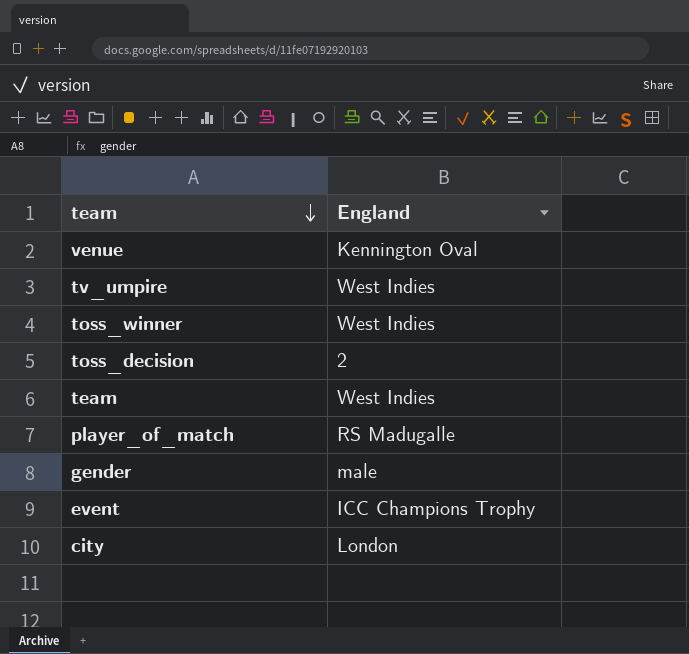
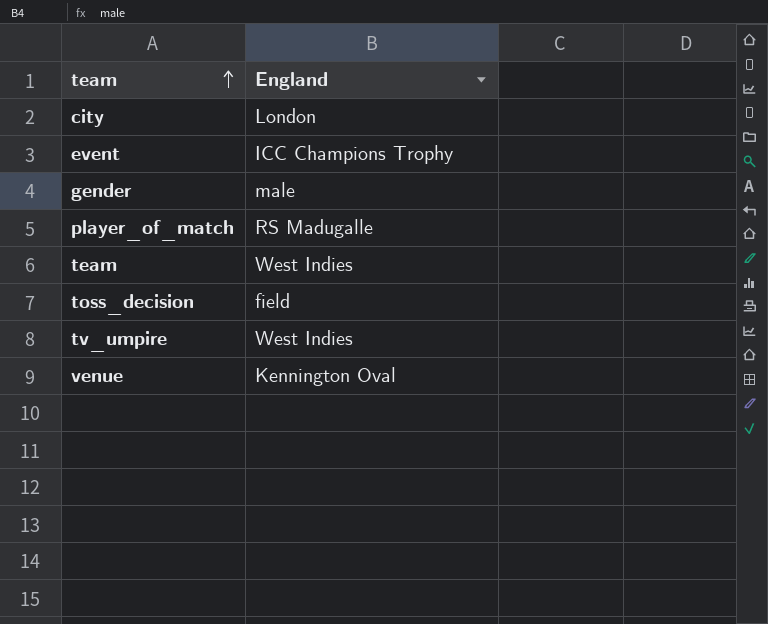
row order: team descending -> team ascending
row toss_winner: West Indies -> none
toss_decision | England: 2 -> field

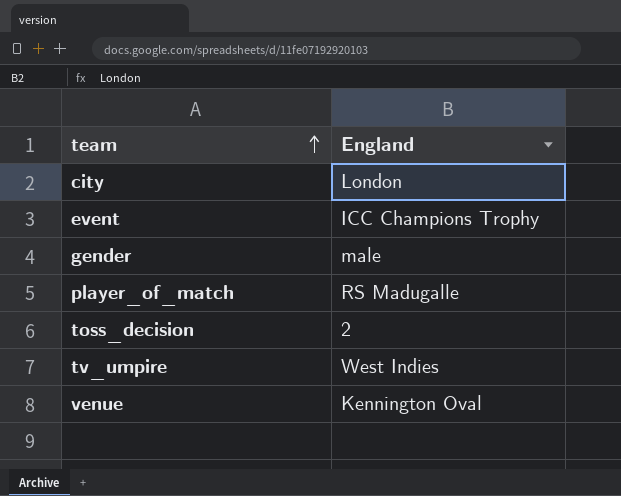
row team: West Indies -> none
toss_decision | England: field -> 2

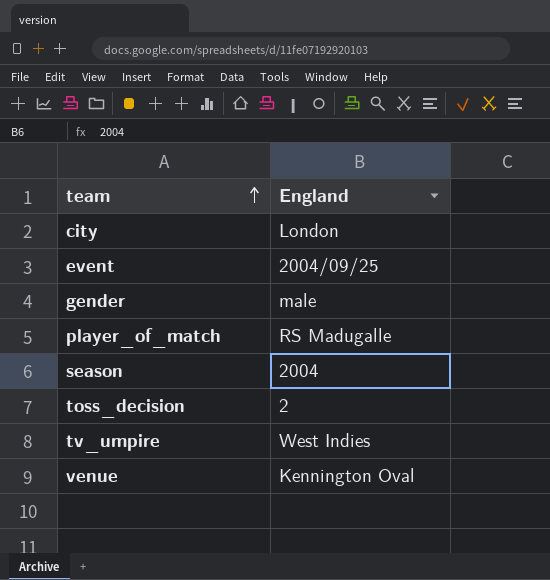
event | England: ICC Champions Trophy -> 2004/09/25
row season: none -> 2004

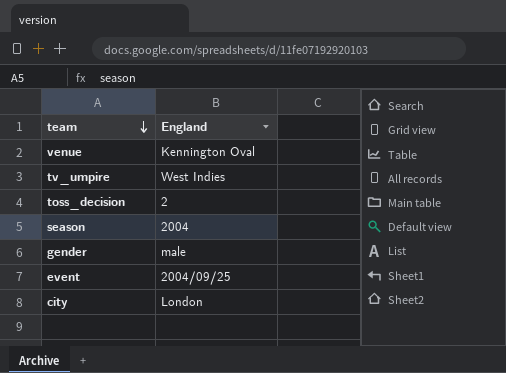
row order: team ascending -> team descending
row player_of_match: RS Madugalle -> none

